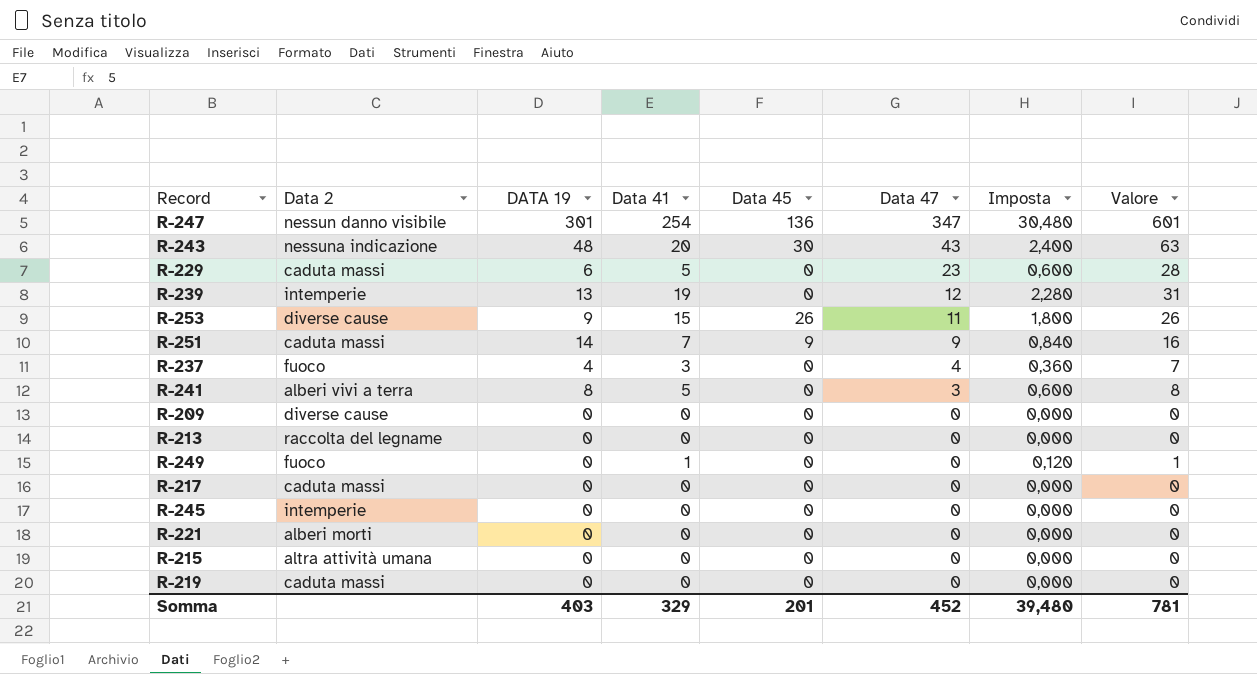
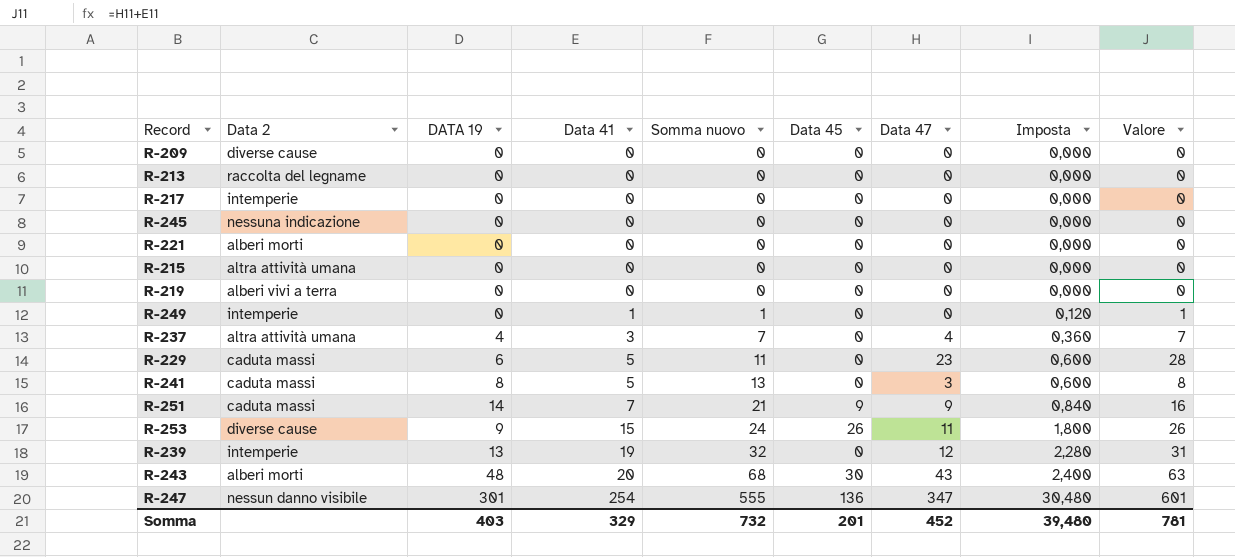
row order: Data 47 descending -> Data 41 ascending
column Somma nuovo | formula: none -> [DATA 19] + [Data 41]
R-217 | Data 2: caduta massi -> intemperie
R-245 | Data 2: intemperie -> nessuna indicazione
R-219 | Data 2: caduta massi -> alberi vivi a terra
R-249 | Data 2: fuoco -> intemperie
R-237 | Data 2: fuoco -> altra attività umana
R-241 | Data 2: alberi vivi a terra -> caduta massi
R-243 | Data 2: nessuna indicazione -> alberi morti

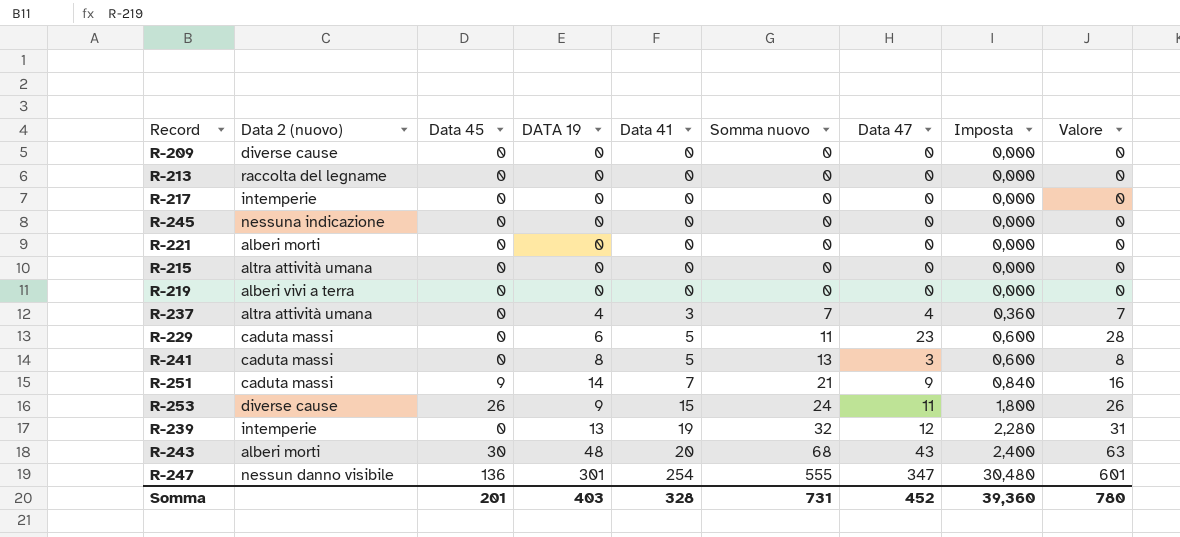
column name: Data 2 -> Data 2 (nuovo)
column Data 45 | position: 6 -> 3
row R-249: intemperie | 0 | 1 | 1 | 0 | 0 | 0,120 | 1 -> none
Somma | Data 41: 329 -> 328
Somma | Somma nuovo: 732 -> 731
Somma | Imposta: 39,480 -> 39,360
Somma | Valore: 781 -> 780

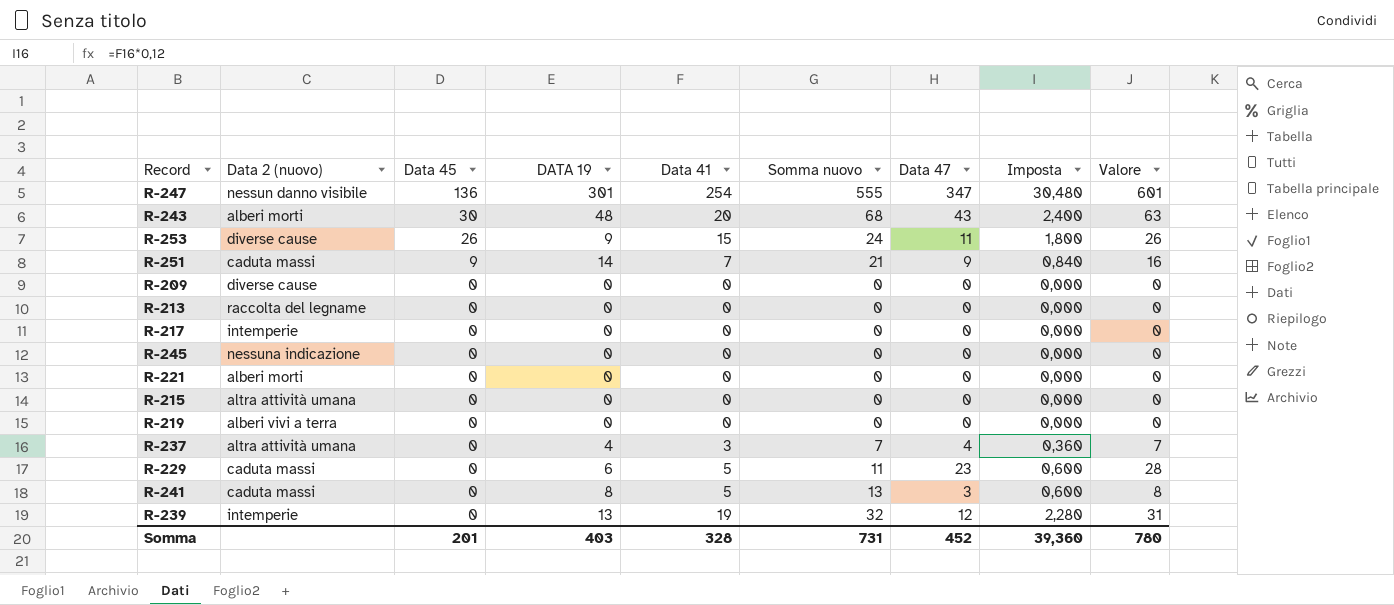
row order: Data 41 ascending -> Data 45 descending

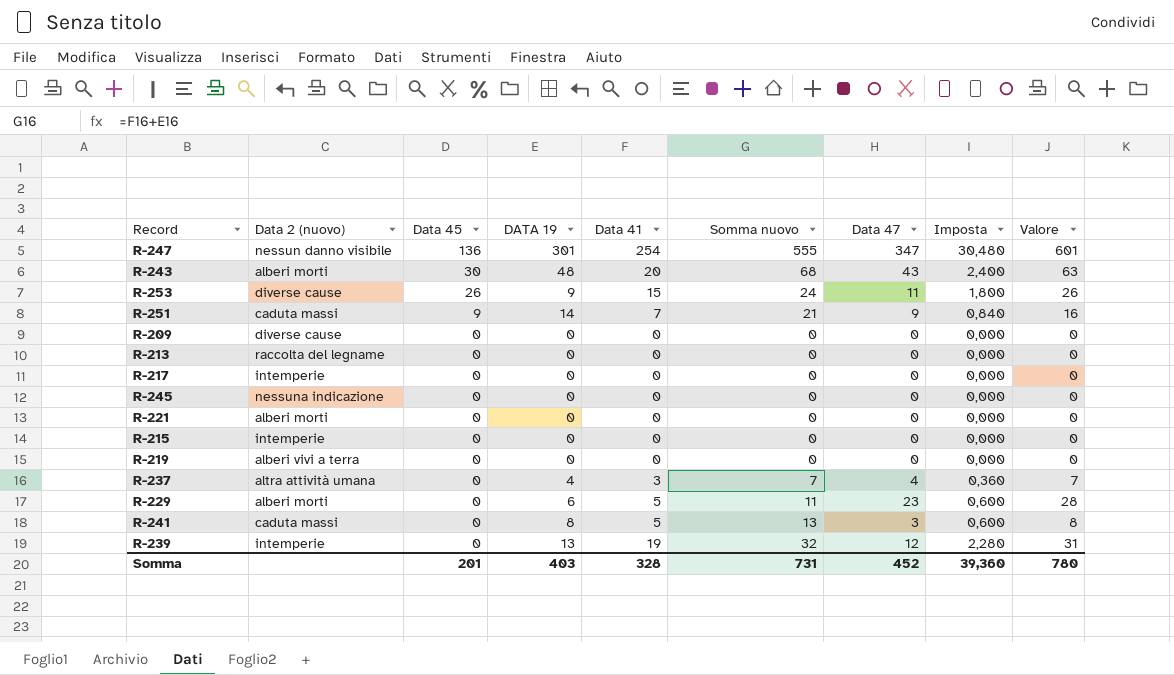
R-215 | Data 2 (nuovo): altra attività umana -> intemperie
R-229 | Data 2 (nuovo): caduta massi -> alberi morti

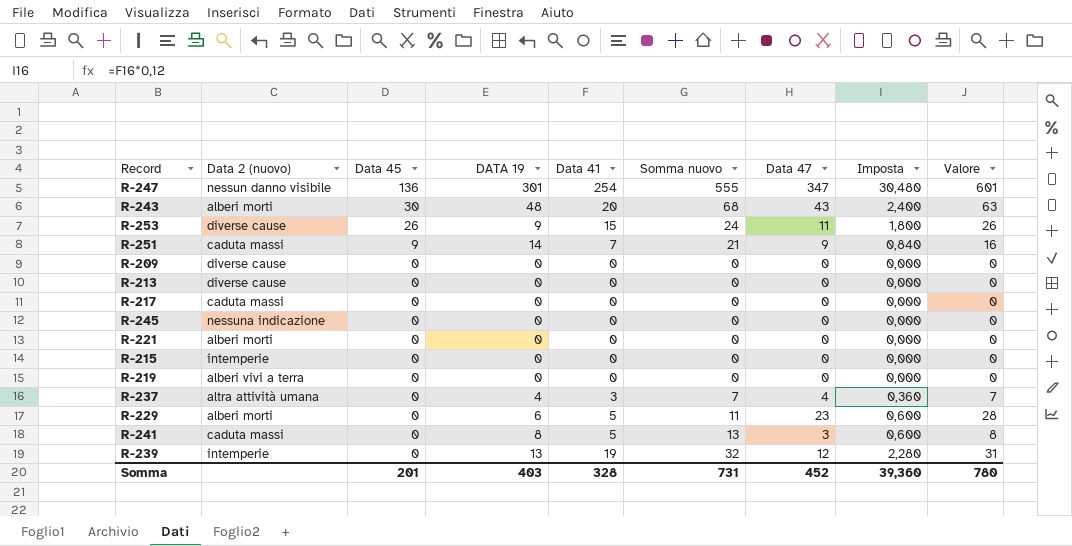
R-213 | Data 2 (nuovo): raccolta del legname -> diverse cause
R-217 | Data 2 (nuovo): intemperie -> caduta massi

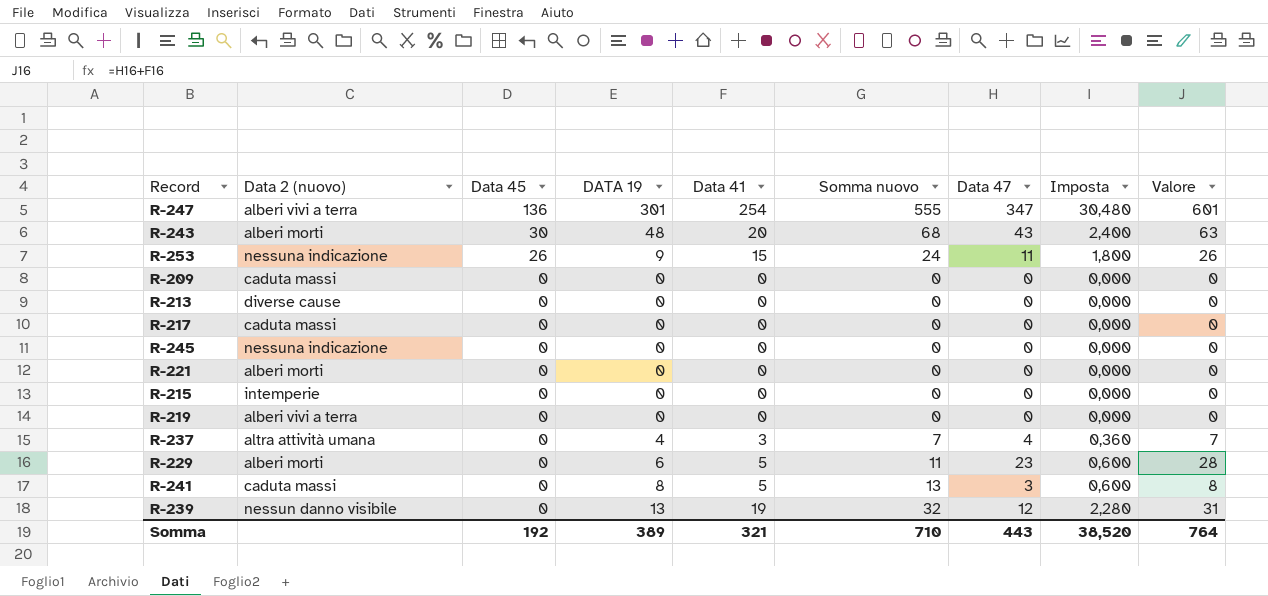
row R-251: caduta massi | 9 | 14 | 7 | 21 | 9 | 0,840 | 16 -> none
R-247 | Data 2 (nuovo): nessun danno visibile -> alberi vivi a terra
R-253 | Data 2 (nuovo): diverse cause -> nessuna indicazione
R-209 | Data 2 (nuovo): diverse cause -> caduta massi
R-239 | Data 2 (nuovo): intemperie -> nessun danno visibile
Somma | Data 45: 201 -> 192
Somma | DATA 19: 403 -> 389
Somma | Data 41: 328 -> 321
Somma | Somma nuovo: 731 -> 710
Somma | Data 47: 452 -> 443
Somma | Imposta: 39,360 -> 38,520
Somma | Valore: 780 -> 764

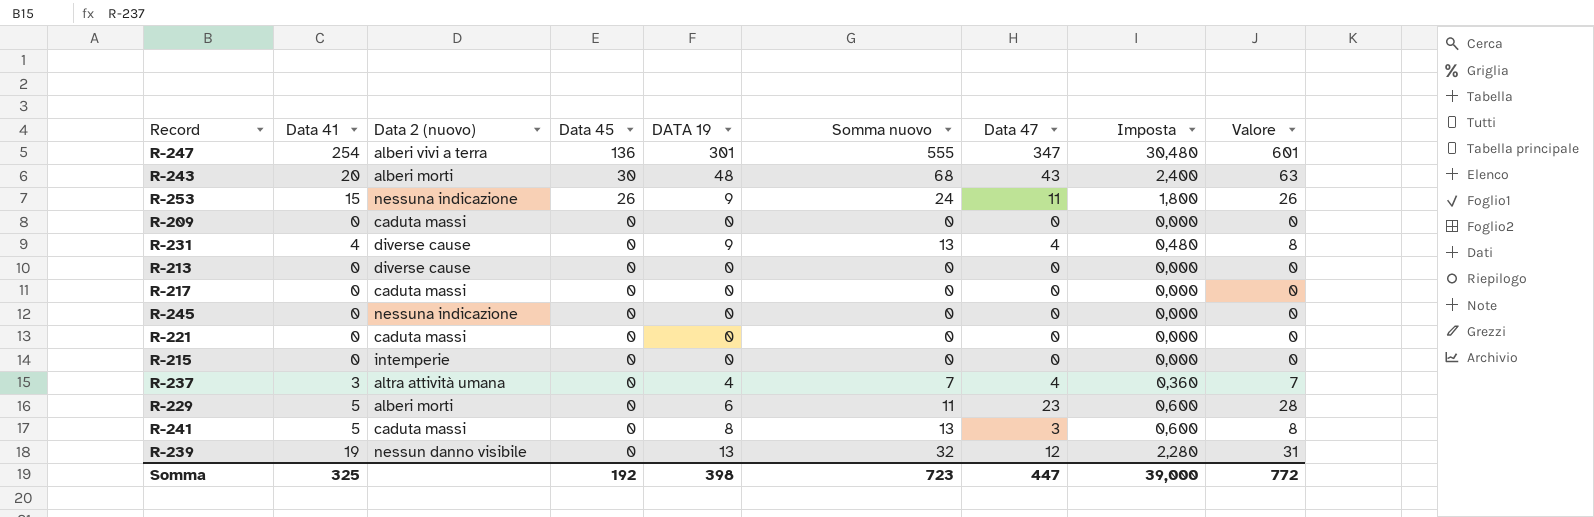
column Data 41 | position: 5 -> 2
row R-219: alberi vivi a terra | 0 | 0 | 0 | 0 | 0 | 0,000 | 0 -> none
row R-231: none -> 4 | diverse cause | 0 | 9 | 13 | 4 | 0,480 | 8
R-221 | Data 2 (nuovo): alberi morti -> caduta massi
Somma | Data 41: 321 -> 325
Somma | DATA 19: 389 -> 398
Somma | Somma nuovo: 710 -> 723
Somma | Data 47: 443 -> 447
Somma | Imposta: 38,520 -> 39,000
Somma | Valore: 764 -> 772

